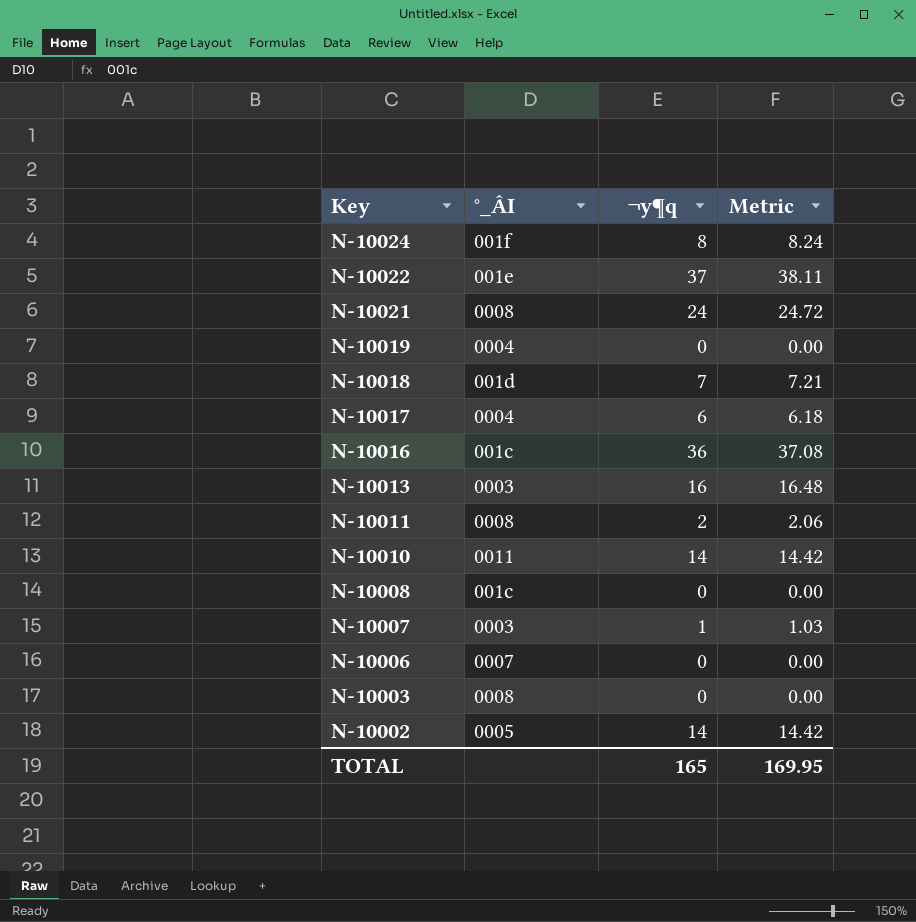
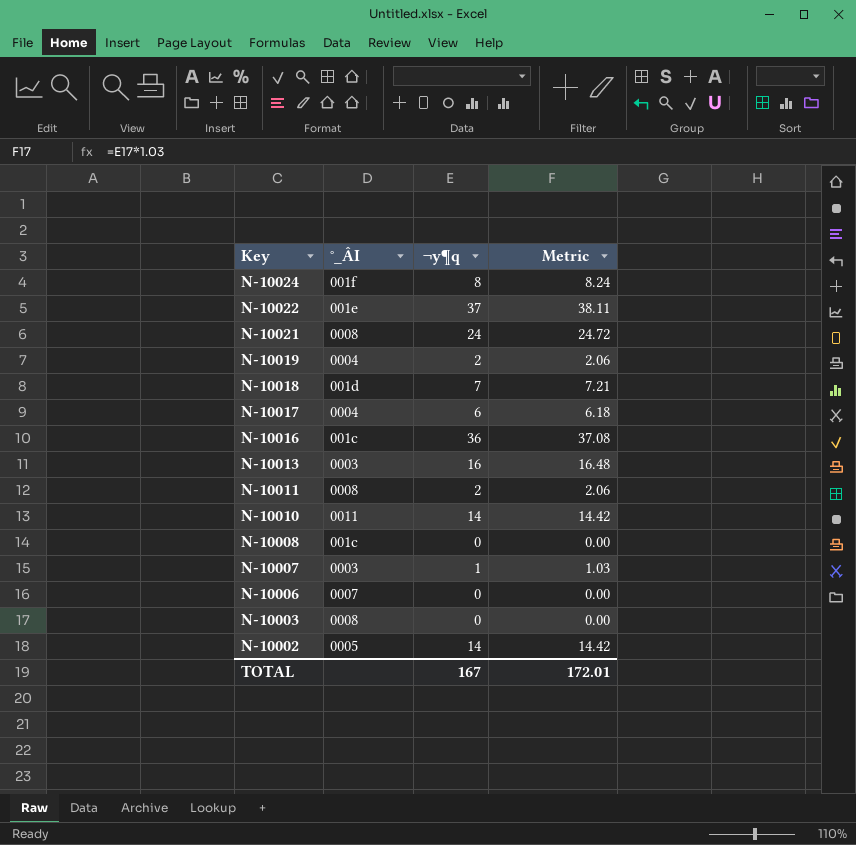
N-10019 | ¬y¶q: 0 -> 2
N-10019 | Metric: 0.00 -> 2.06
TOTAL | ¬y¶q: 165 -> 167
TOTAL | Metric: 169.95 -> 172.01

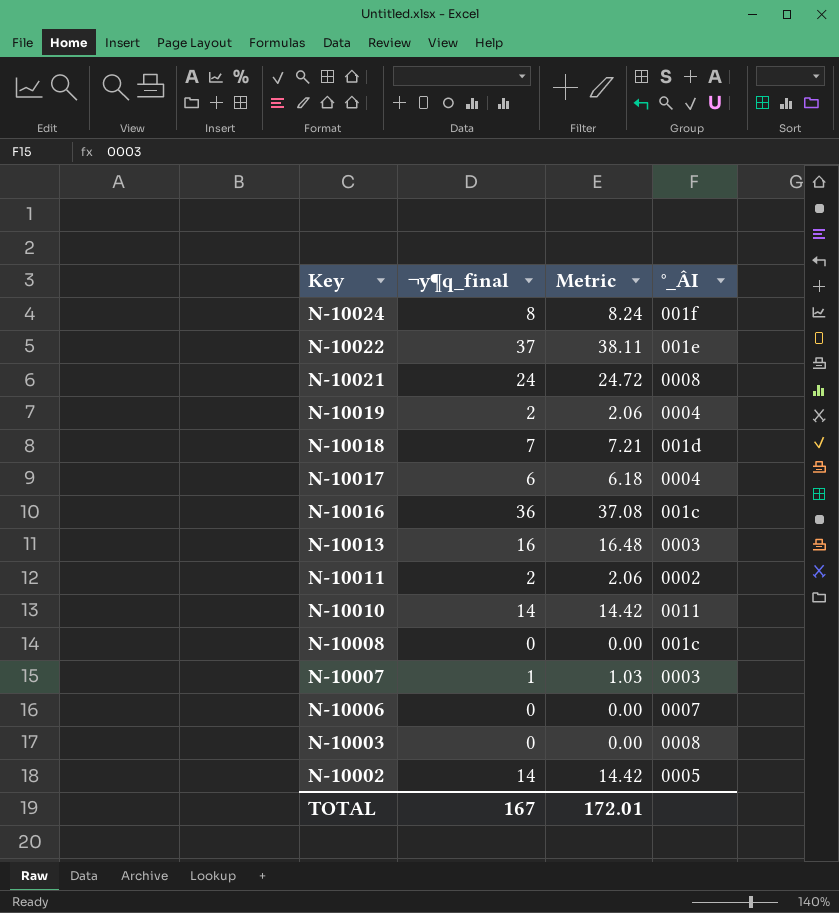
column name: ¬y¶q -> ¬y¶q_final
column °_ÂI | position: 2 -> 4
N-10011 | °_ÂI: 0008 -> 0002

